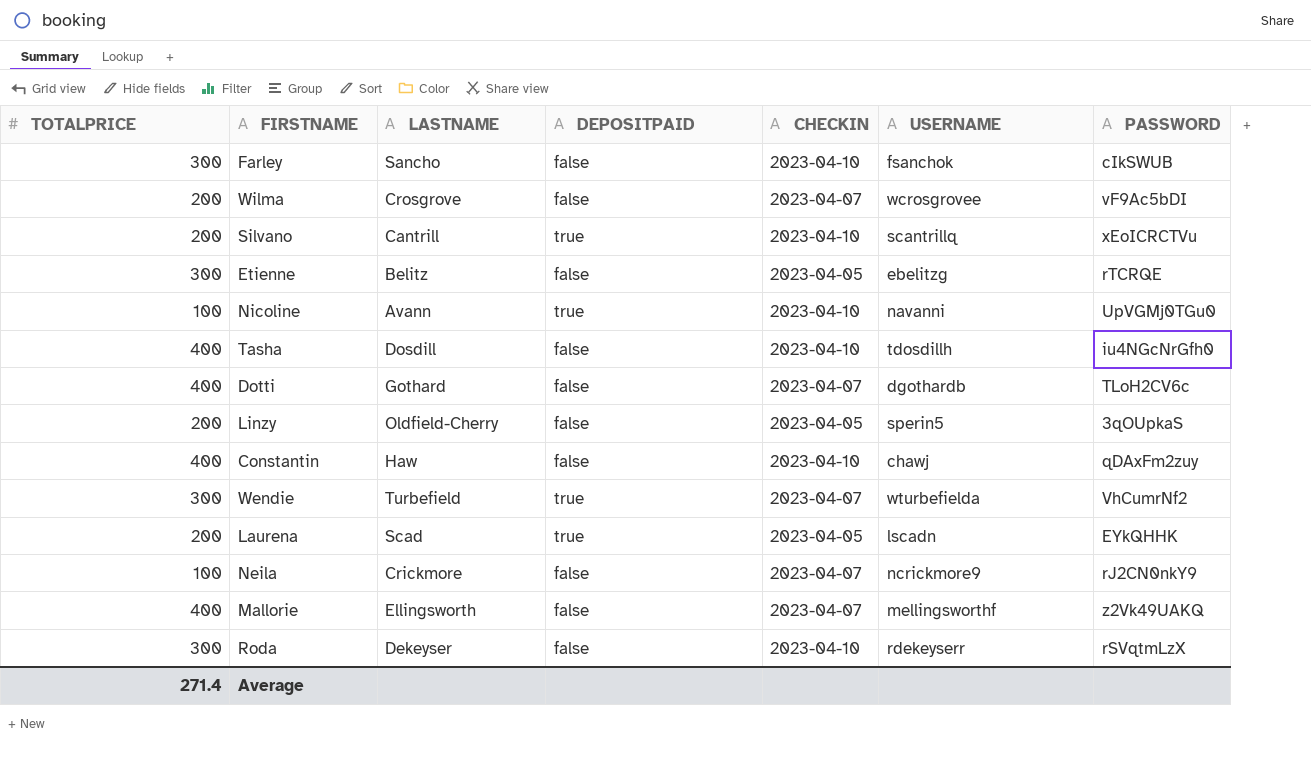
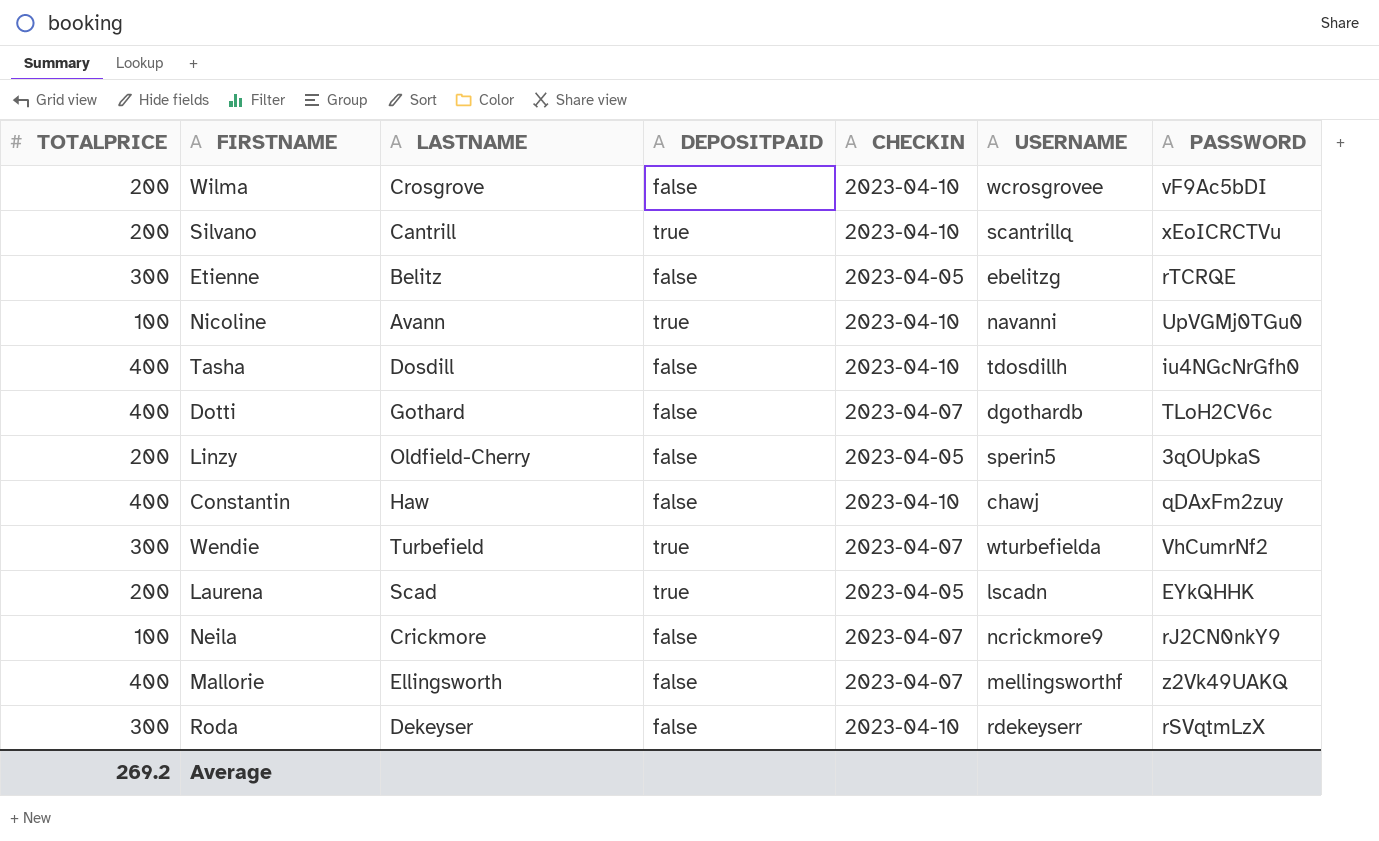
row Farley: 300 | Sancho | false | 2023-04-10 | fsanchok | cIkSWUB -> none
Wilma | CHECKIN: 2023-04-07 -> 2023-04-10
Average | TOTALPRICE: 271.4 -> 269.2

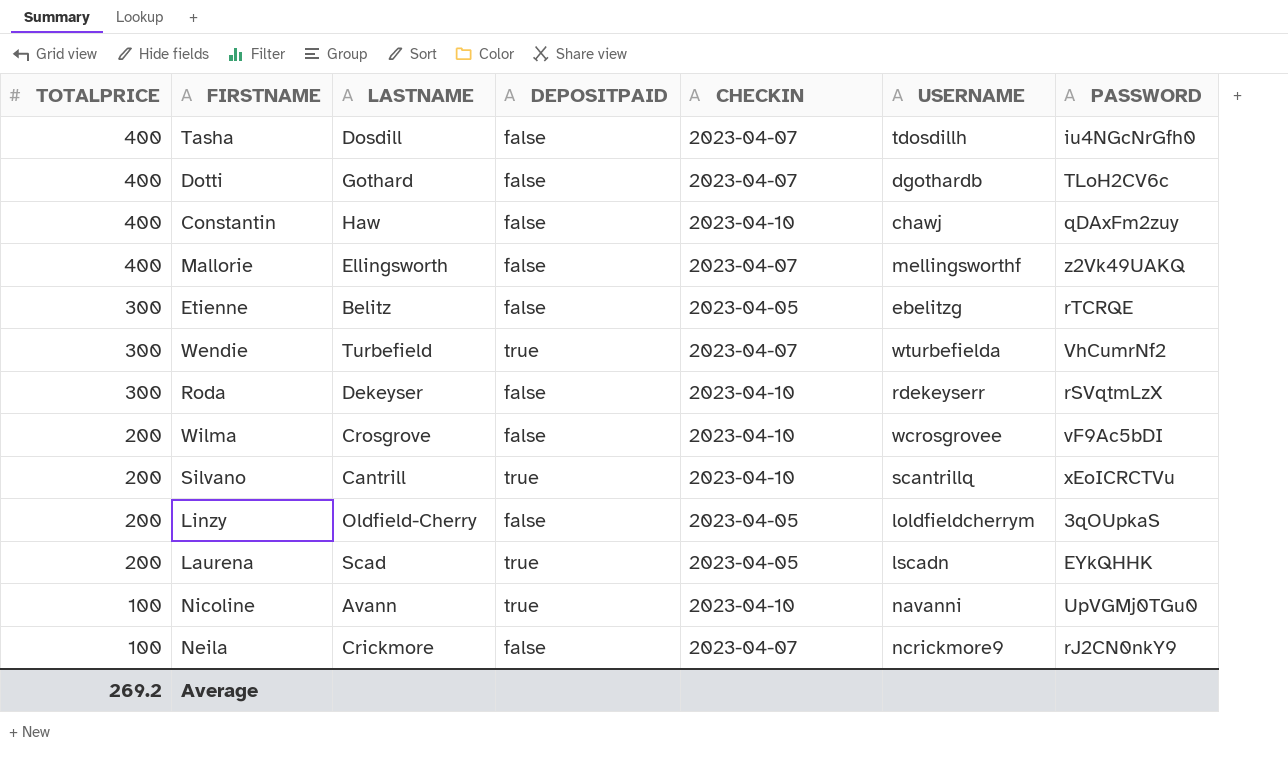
row order: none -> TOTALPRICE descending
Tasha | CHECKIN: 2023-04-10 -> 2023-04-07
Linzy | USERNAME: sperin5 -> loldfieldcherrym

